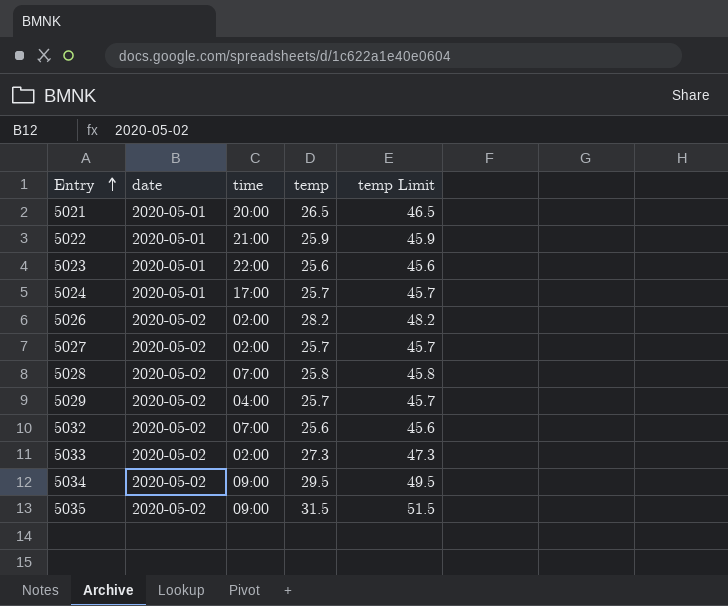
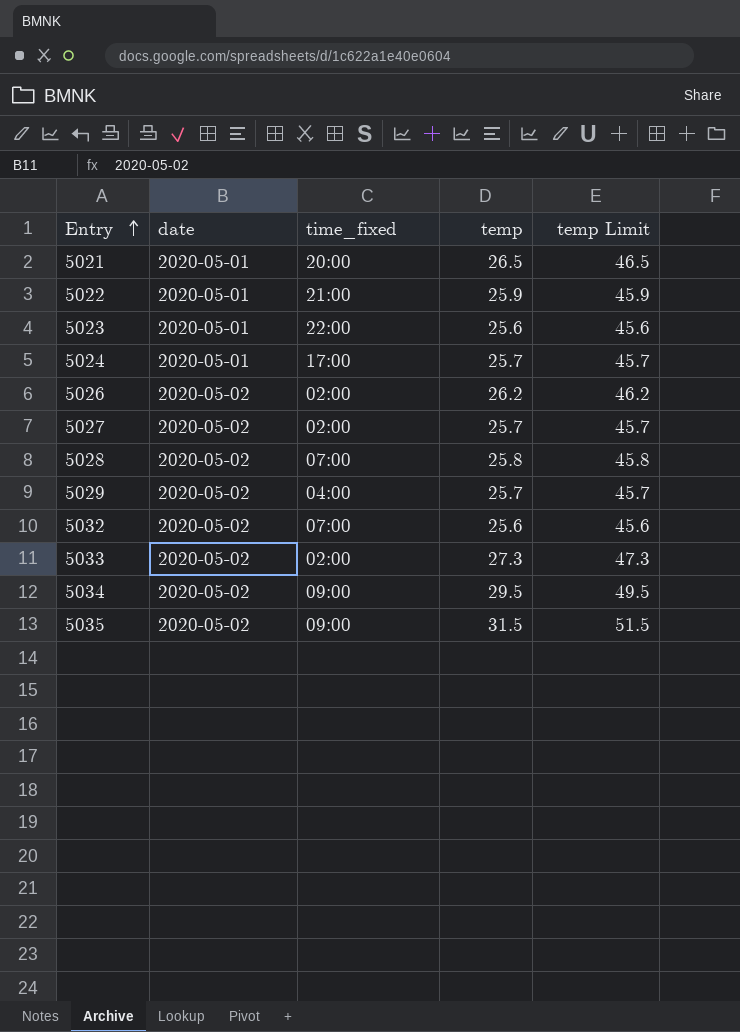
column name: time -> time_fixed
5026 | temp: 28.2 -> 26.2
5026 | temp Limit: 48.2 -> 46.2

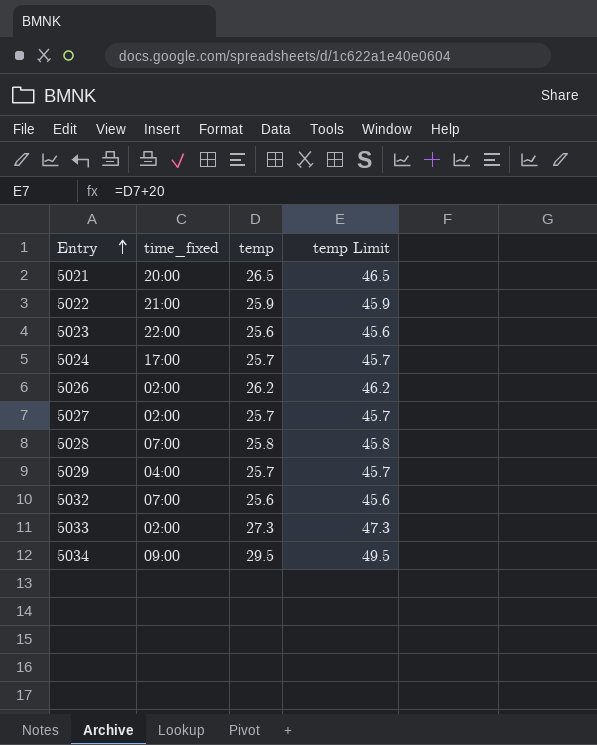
column date | position: 2 -> none
row 5035: 2020-05-02 | 09:00 | 31.5 | 51.5 -> none

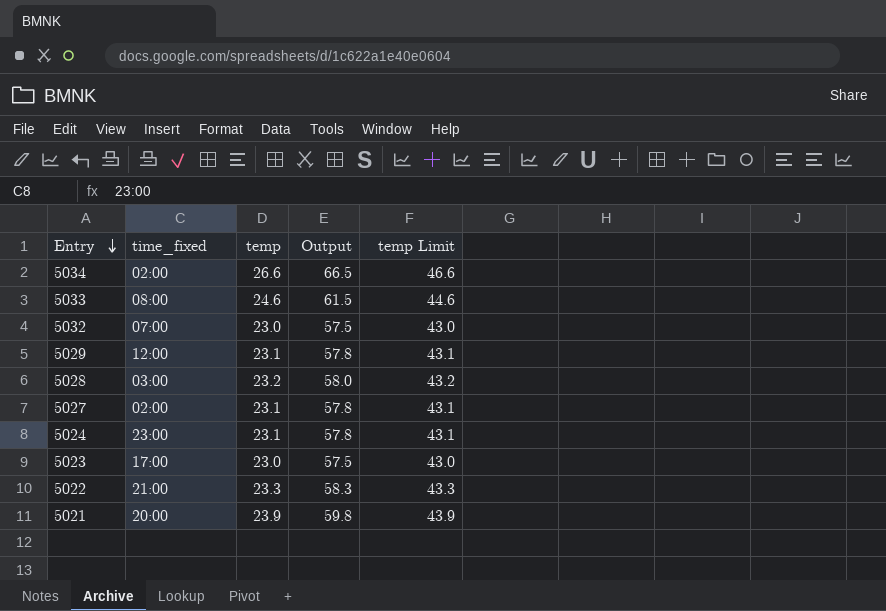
row order: Entry ascending -> Entry descending
column Output | formula: none -> [temp] * 2.5
row 5026: 02:00 | 26.2 | 46.2 -> none
5034 | time_fixed: 09:00 -> 02:00
5034 | temp: 29.5 -> 26.6
5034 | temp Limit: 49.5 -> 46.6
5033 | time_fixed: 02:00 -> 08:00
5033 | temp: 27.3 -> 24.6
5033 | temp Limit: 47.3 -> 44.6
5032 | temp: 25.6 -> 23.0
5032 | temp Limit: 45.6 -> 43.0
5029 | time_fixed: 04:00 -> 12:00
5029 | temp: 25.7 -> 23.1
5029 | temp Limit: 45.7 -> 43.1
5028 | time_fixed: 07:00 -> 03:00
5028 | temp: 25.8 -> 23.2
5028 | temp Limit: 45.8 -> 43.2
5027 | temp: 25.7 -> 23.1
5027 | temp Limit: 45.7 -> 43.1
5024 | time_fixed: 17:00 -> 23:00
5024 | temp: 25.7 -> 23.1
5024 | temp Limit: 45.7 -> 43.1
5023 | time_fixed: 22:00 -> 17:00
5023 | temp: 25.6 -> 23.0
5023 | temp Limit: 45.6 -> 43.0
5022 | temp: 25.9 -> 23.3
5022 | temp Limit: 45.9 -> 43.3
5021 | temp: 26.5 -> 23.9
5021 | temp Limit: 46.5 -> 43.9

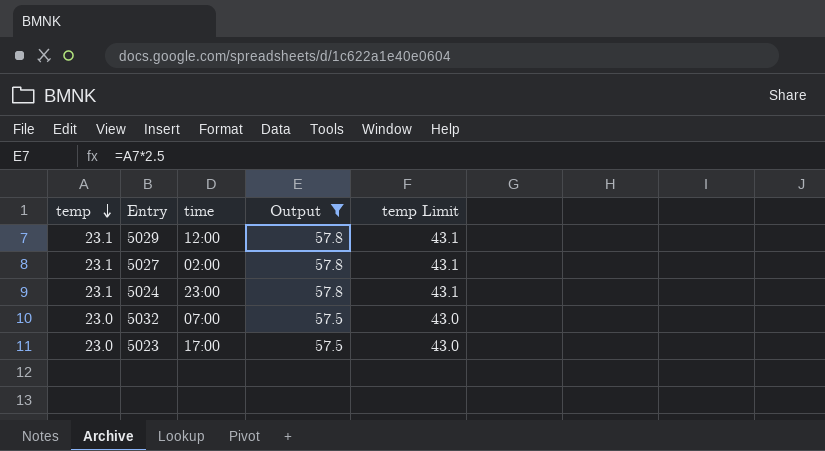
filter: none -> Output <= 57.8
row order: Entry descending -> temp descending
column temp | position: 3 -> 1
column name: time_fixed -> time

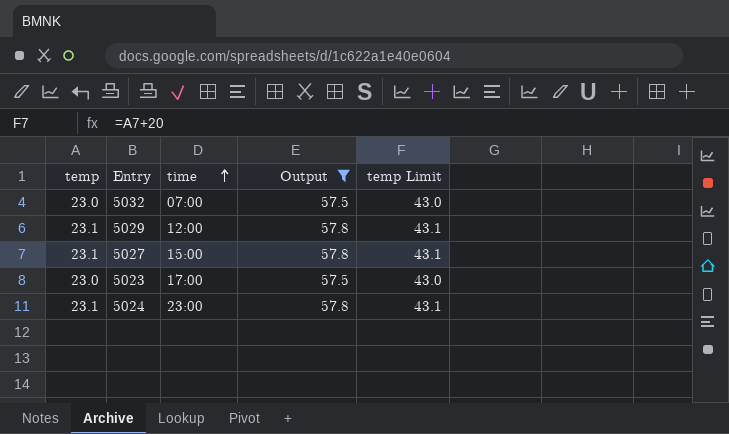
row order: temp descending -> time ascending
5027 | time: 02:00 -> 15:00

